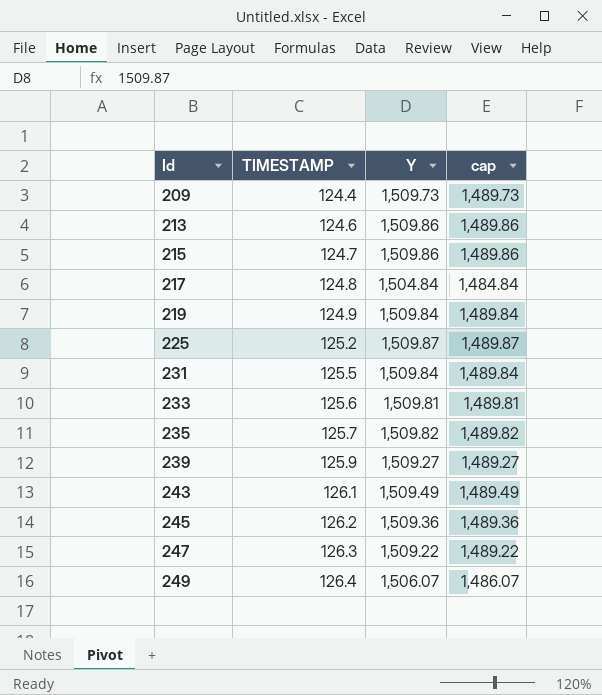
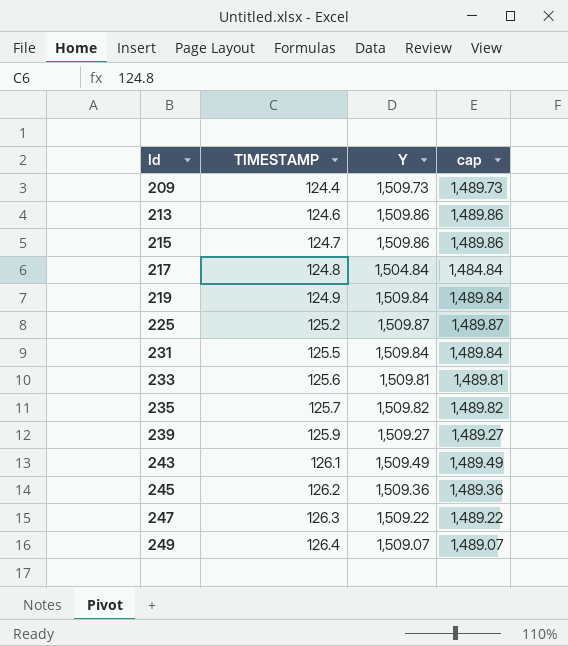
249 | Y: 1,506.07 -> 1,509.07
249 | cap: 1,486.07 -> 1,489.07

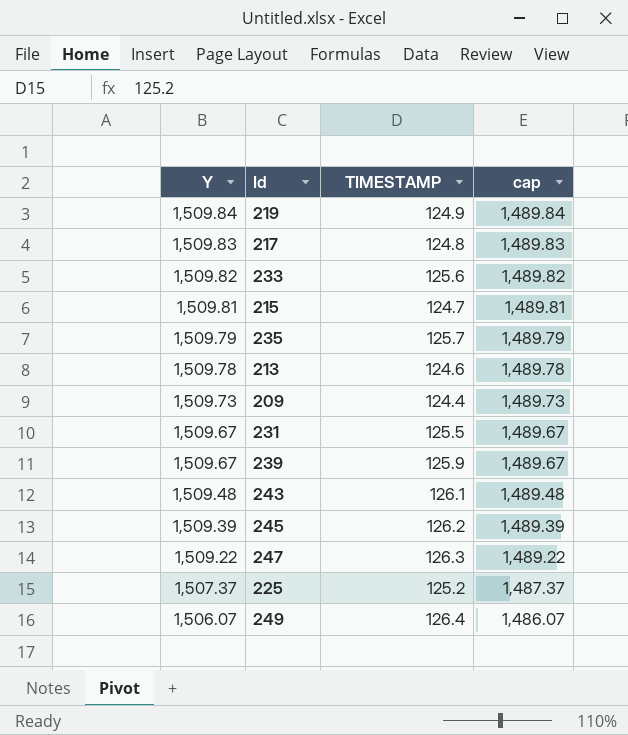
row order: Id ascending -> Y descending
column Y | position: 3 -> 1
217 | Y: 1,504.84 -> 1,509.83
217 | cap: 1,484.84 -> 1,489.83
233 | Y: 1,509.81 -> 1,509.82
233 | cap: 1,489.81 -> 1,489.82
215 | Y: 1,509.86 -> 1,509.81
215 | cap: 1,489.86 -> 1,489.81
235 | Y: 1,509.82 -> 1,509.79
235 | cap: 1,489.82 -> 1,489.79
213 | Y: 1,509.86 -> 1,509.78
213 | cap: 1,489.86 -> 1,489.78
231 | Y: 1,509.84 -> 1,509.67
231 | cap: 1,489.84 -> 1,489.67
239 | Y: 1,509.27 -> 1,509.67
239 | cap: 1,489.27 -> 1,489.67
243 | Y: 1,509.49 -> 1,509.48
243 | cap: 1,489.49 -> 1,489.48
245 | Y: 1,509.36 -> 1,509.39
245 | cap: 1,489.36 -> 1,489.39
225 | Y: 1,509.87 -> 1,507.37
225 | cap: 1,489.87 -> 1,487.37
249 | Y: 1,509.07 -> 1,506.07
249 | cap: 1,489.07 -> 1,486.07

